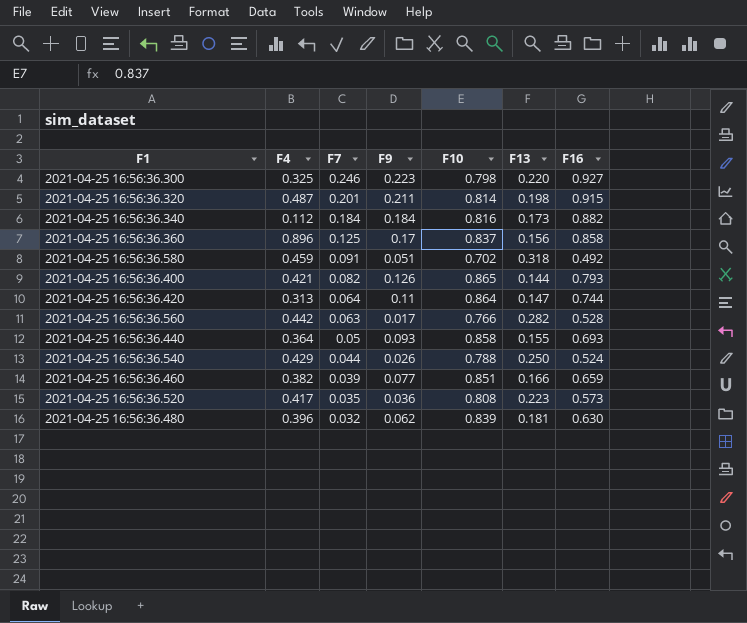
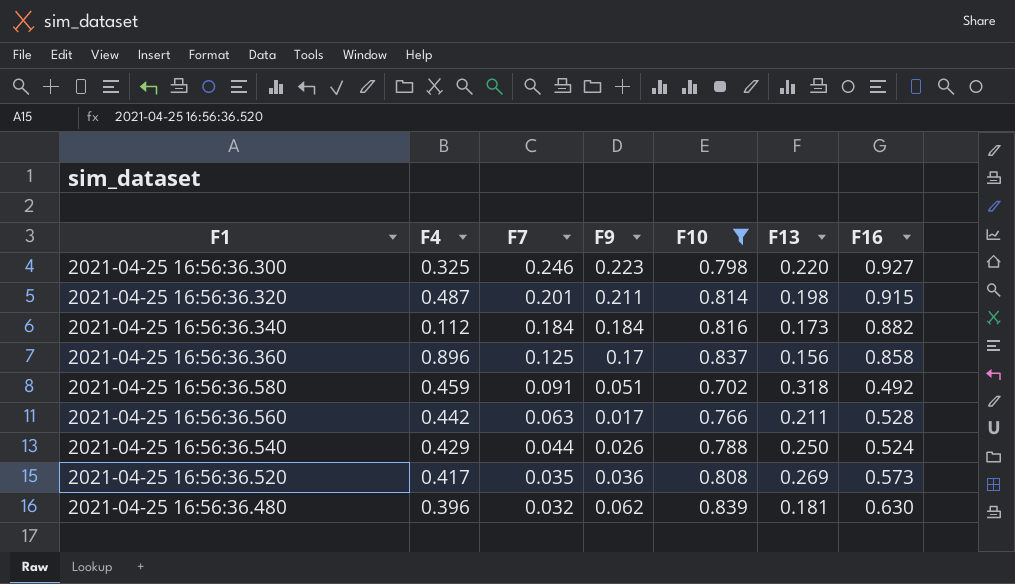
filter: none -> F10 <= 0.839
2021-04-25 16:56:36.560 | F13: 0.282 -> 0.211
2021-04-25 16:56:36.520 | F13: 0.223 -> 0.269

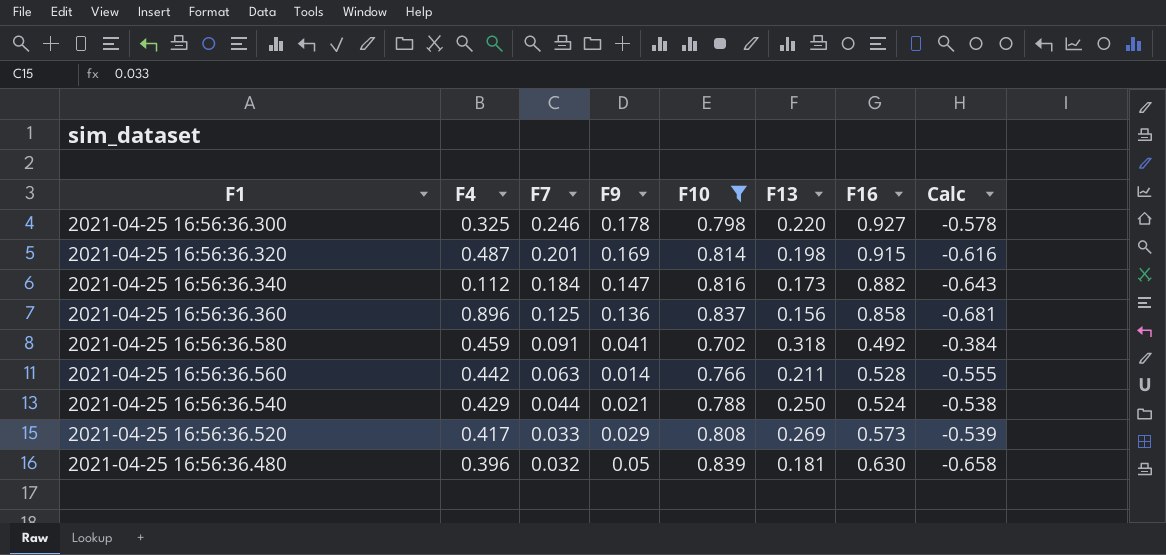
column Calc | formula: none -> [F13] - [F10]
2021-04-25 16:56:36.300 | F9: 0.223 -> 0.178
2021-04-25 16:56:36.320 | F9: 0.211 -> 0.169
2021-04-25 16:56:36.340 | F9: 0.184 -> 0.147
2021-04-25 16:56:36.360 | F9: 0.17 -> 0.136
2021-04-25 16:56:36.580 | F9: 0.051 -> 0.041
2021-04-25 16:56:36.560 | F9: 0.017 -> 0.014
2021-04-25 16:56:36.540 | F9: 0.026 -> 0.021
2021-04-25 16:56:36.520 | F7: 0.035 -> 0.033
2021-04-25 16:56:36.520 | F9: 0.036 -> 0.029
2021-04-25 16:56:36.480 | F9: 0.062 -> 0.05

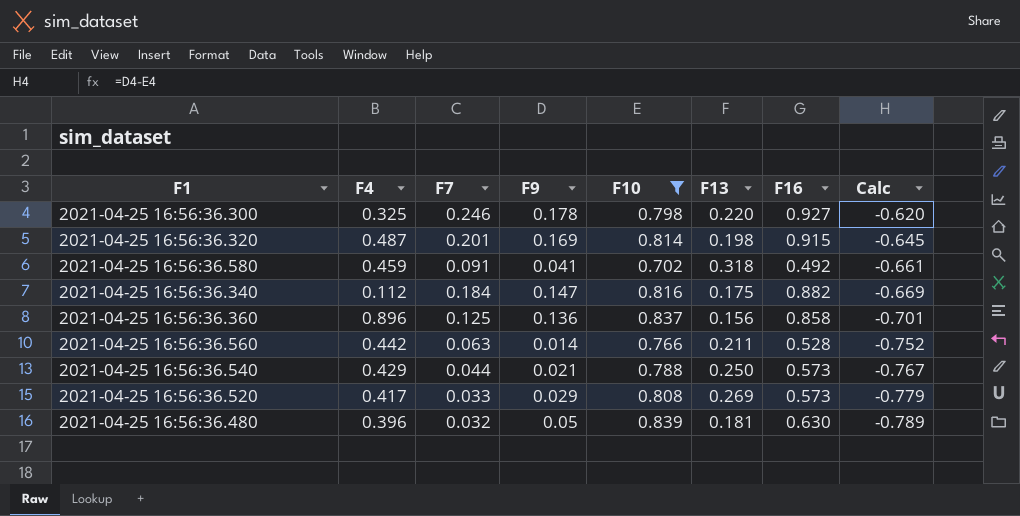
row order: F7 descending -> Calc descending
column Calc | formula: [F13] - [F10] -> [F9] - [F10]
2021-04-25 16:56:36.340 | F13: 0.173 -> 0.175
2021-04-25 16:56:36.540 | F16: 0.524 -> 0.573

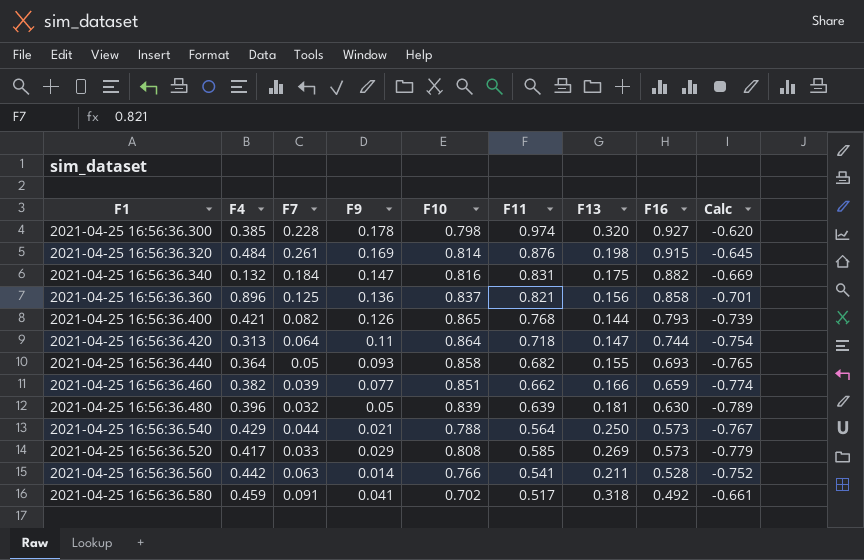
filter: F10 <= 0.839 -> none
row order: Calc descending -> F16 descending
column F11 | position: none -> 6
2021-04-25 16:56:36.300 | F4: 0.325 -> 0.385
2021-04-25 16:56:36.300 | F7: 0.246 -> 0.228
2021-04-25 16:56:36.300 | F13: 0.220 -> 0.320
2021-04-25 16:56:36.320 | F4: 0.487 -> 0.484
2021-04-25 16:56:36.320 | F7: 0.201 -> 0.261
2021-04-25 16:56:36.340 | F4: 0.112 -> 0.132

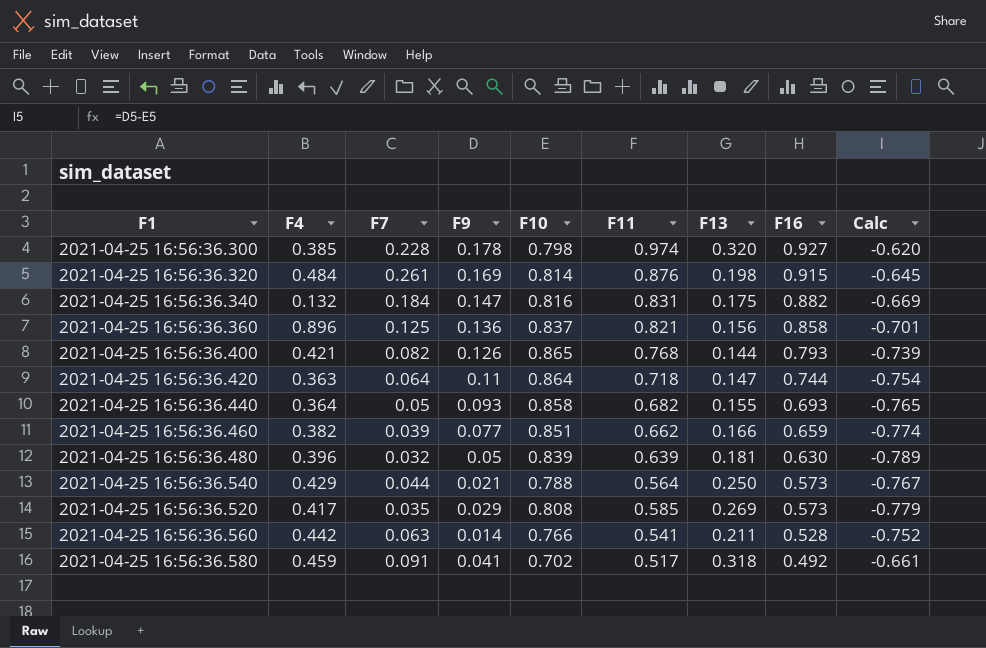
2021-04-25 16:56:36.420 | F4: 0.313 -> 0.363
2021-04-25 16:56:36.520 | F7: 0.033 -> 0.035

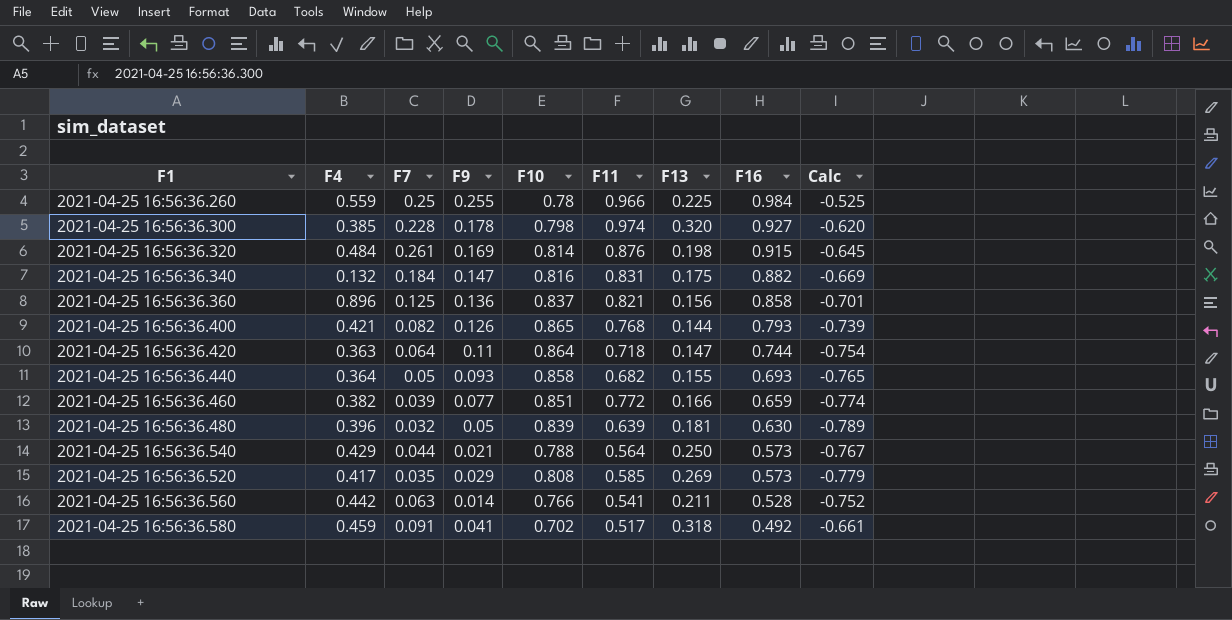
row 2021-04-25 16:56:36.260: none -> 0.559 | 0.25 | 0.255 | 0.78 | 0.966 | 0.225 | 0.984 | -0.525
2021-04-25 16:56:36.460 | F11: 0.662 -> 0.772

